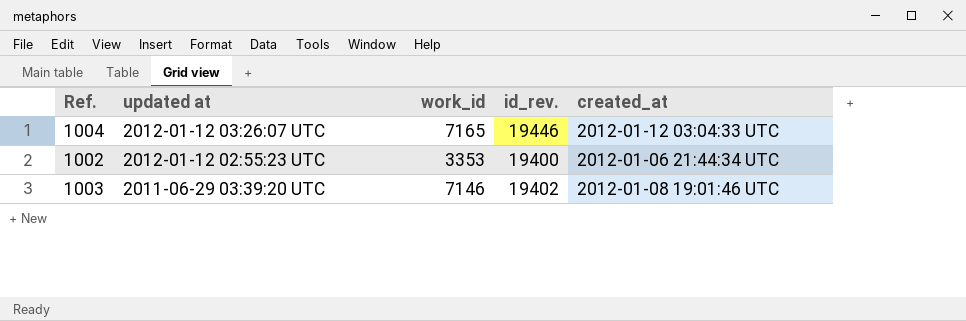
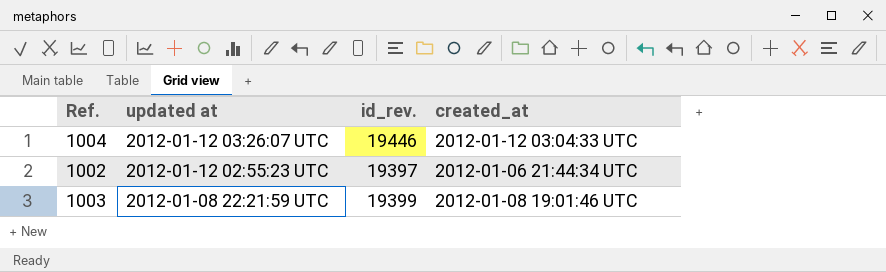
column work_id | position: 3 -> none
1002 | id_rev.: 19400 -> 19397
1003 | updated at: 2011-06-29 03:39:20 UTC -> 2012-01-08 22:21:59 UTC
1003 | id_rev.: 19402 -> 19399

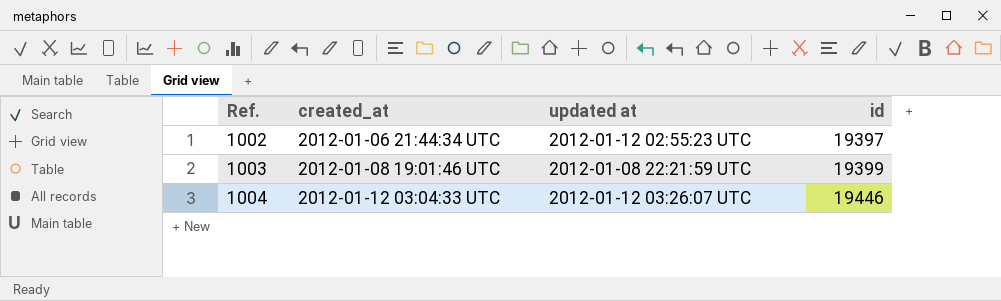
row order: updated at descending -> Ref. ascending
column created_at | position: 4 -> 2
column name: id_rev. -> id

